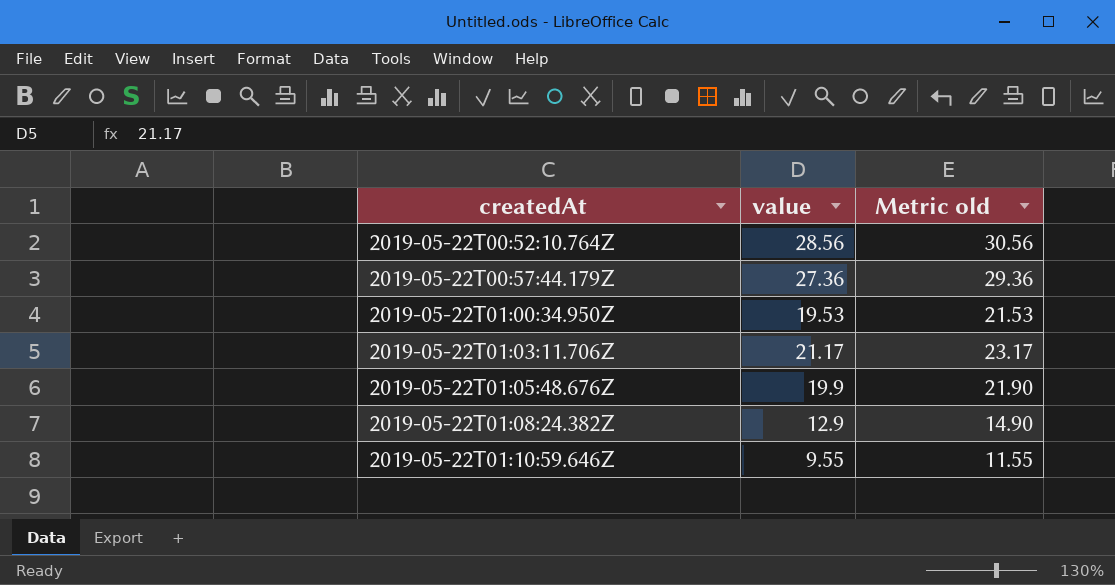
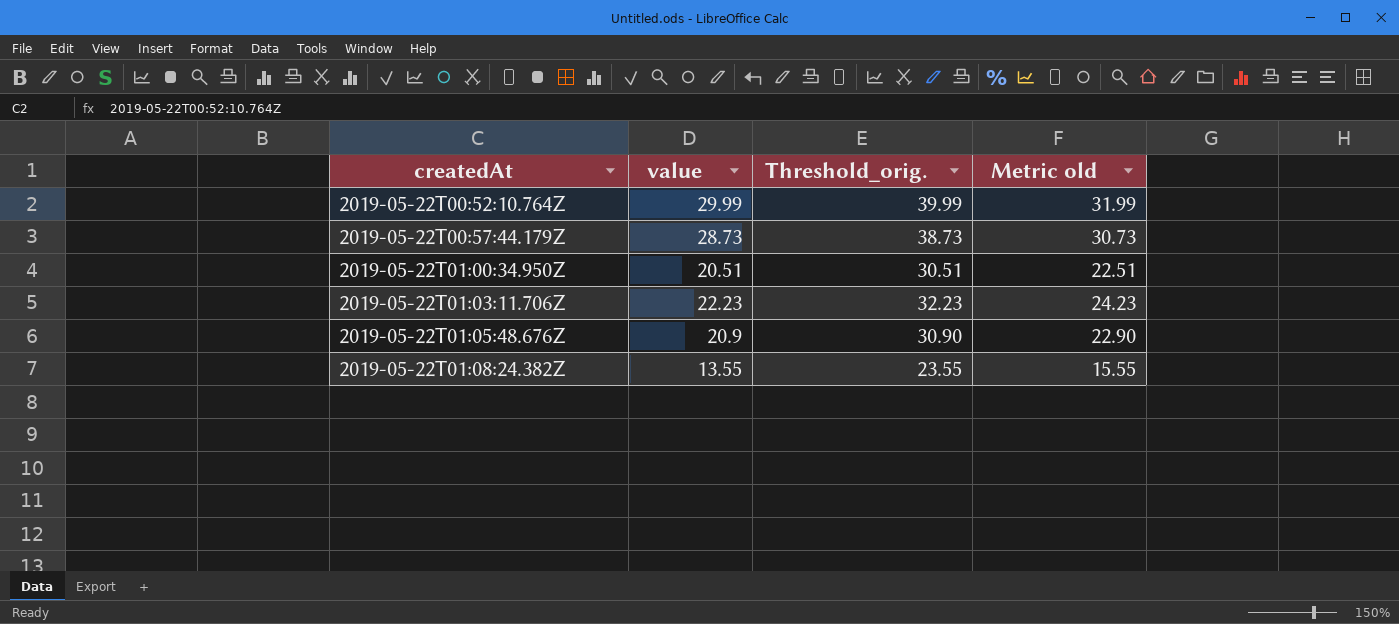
column Threshold_orig. | formula: none -> [value] + 10
row 2019-05-22T01:10:59.646Z: 9.55 | 11.55 -> none
2019-05-22T00:52:10.764Z | value: 28.56 -> 29.99
2019-05-22T00:52:10.764Z | Metric old: 30.56 -> 31.99
2019-05-22T00:57:44.179Z | value: 27.36 -> 28.73
2019-05-22T00:57:44.179Z | Metric old: 29.36 -> 30.73
2019-05-22T01:00:34.950Z | value: 19.53 -> 20.51
2019-05-22T01:00:34.950Z | Metric old: 21.53 -> 22.51
2019-05-22T01:03:11.706Z | value: 21.17 -> 22.23
2019-05-22T01:03:11.706Z | Metric old: 23.17 -> 24.23
2019-05-22T01:05:48.676Z | value: 19.9 -> 20.9
2019-05-22T01:05:48.676Z | Metric old: 21.90 -> 22.90
2019-05-22T01:08:24.382Z | value: 12.9 -> 13.55
2019-05-22T01:08:24.382Z | Metric old: 14.90 -> 15.55

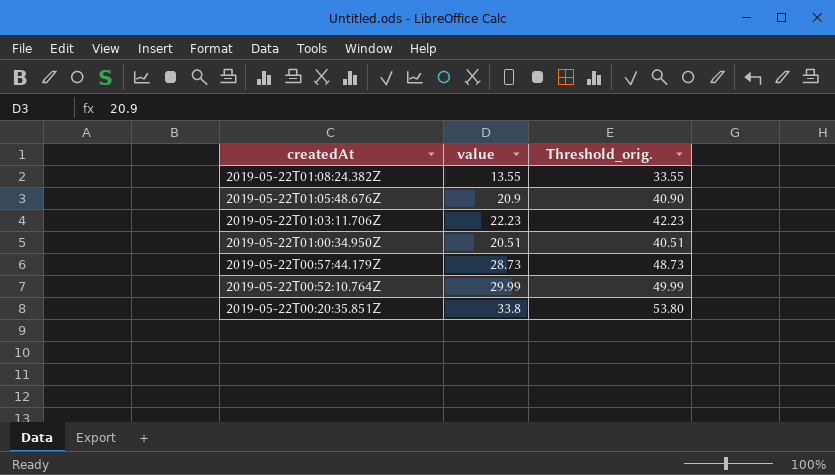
row order: createdAt ascending -> createdAt descending
column Metric old | formula: [value] + 2 -> none
column Threshold_orig. | formula: [value] + 10 -> [value] + 20
row 2019-05-22T00:20:35.851Z: none -> 33.8 | 53.80

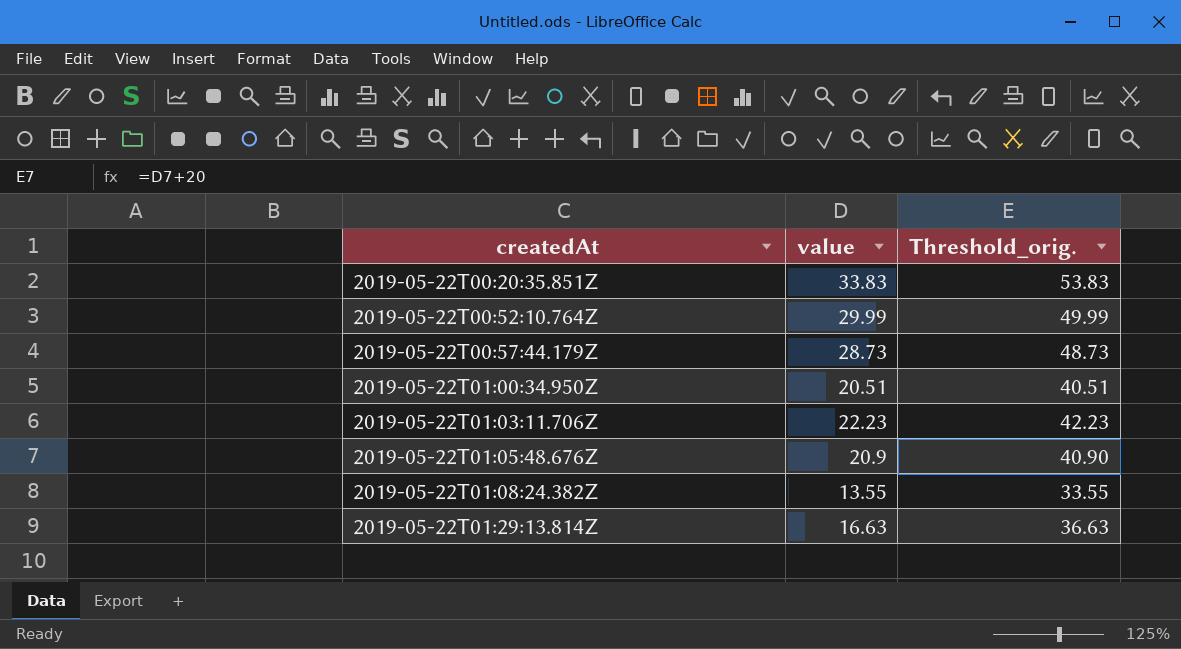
row order: createdAt descending -> createdAt ascending
2019-05-22T00:20:35.851Z | value: 33.8 -> 33.83
2019-05-22T00:20:35.851Z | Threshold_orig.: 53.80 -> 53.83
row 2019-05-22T01:29:13.814Z: none -> 16.63 | 36.63

